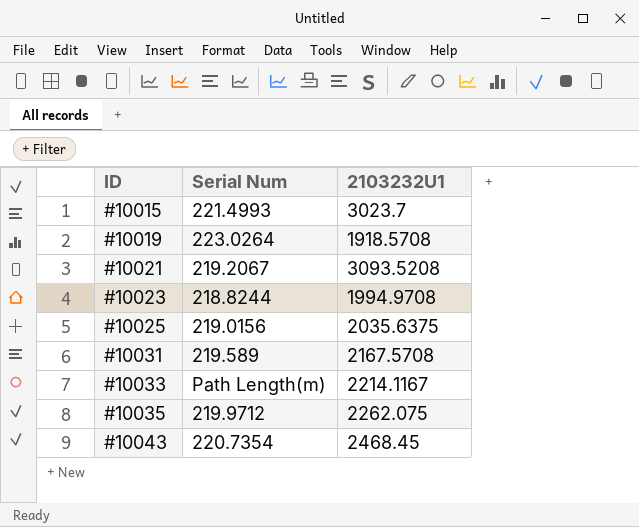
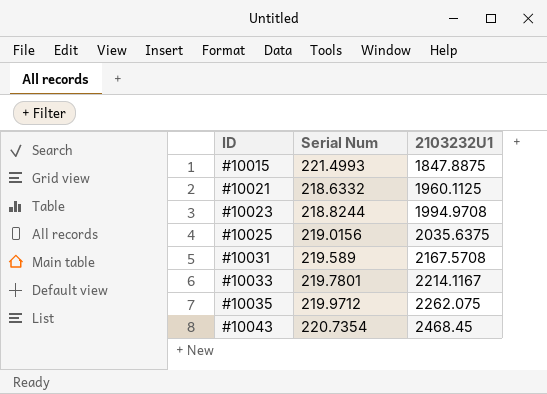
row #10019: 223.0264 | 1918.5708 -> none
#10015 | 2103232U1: 3023.7 -> 1847.8875
#10021 | Serial Num: 219.2067 -> 218.6332
#10021 | 2103232U1: 3093.5208 -> 1960.1125
#10033 | Serial Num: Path Length(m) -> 219.7801

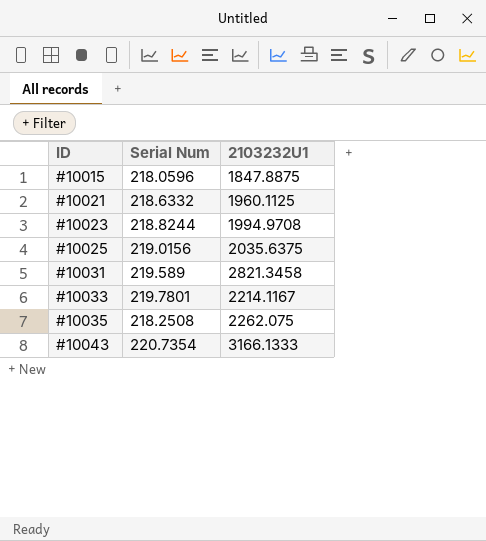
#10015 | Serial Num: 221.4993 -> 218.0596
#10031 | 2103232U1: 2167.5708 -> 2821.3458
#10035 | Serial Num: 219.9712 -> 218.2508
#10043 | 2103232U1: 2468.45 -> 3166.1333

